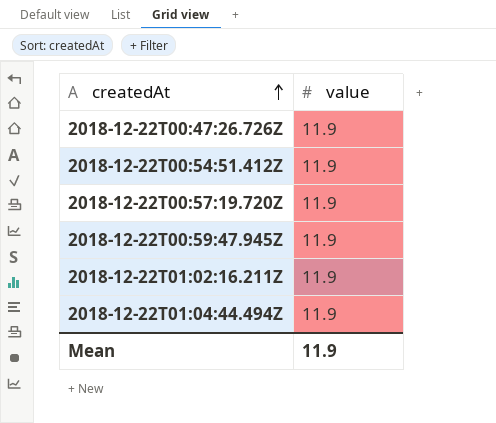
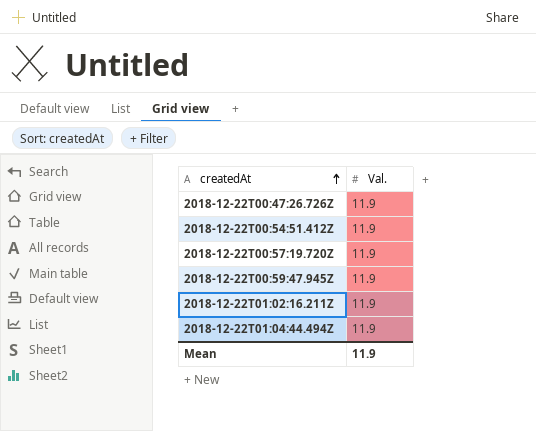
column name: value -> Val.

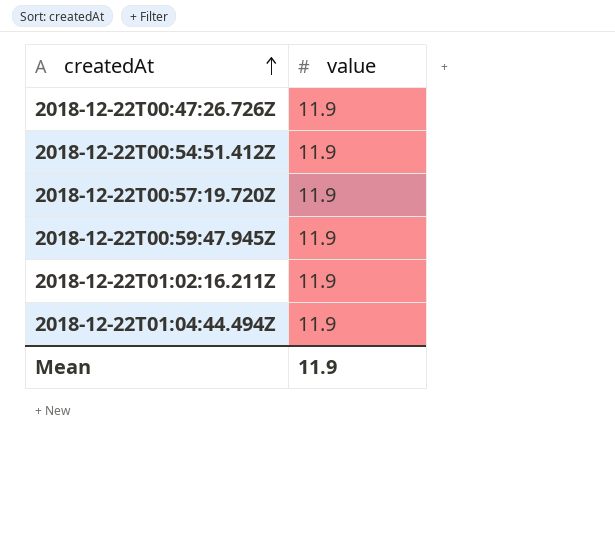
column name: Val. -> value

